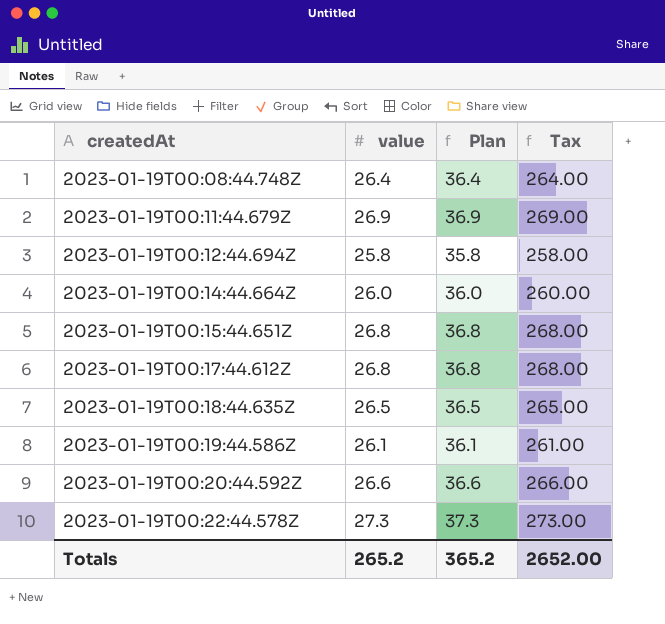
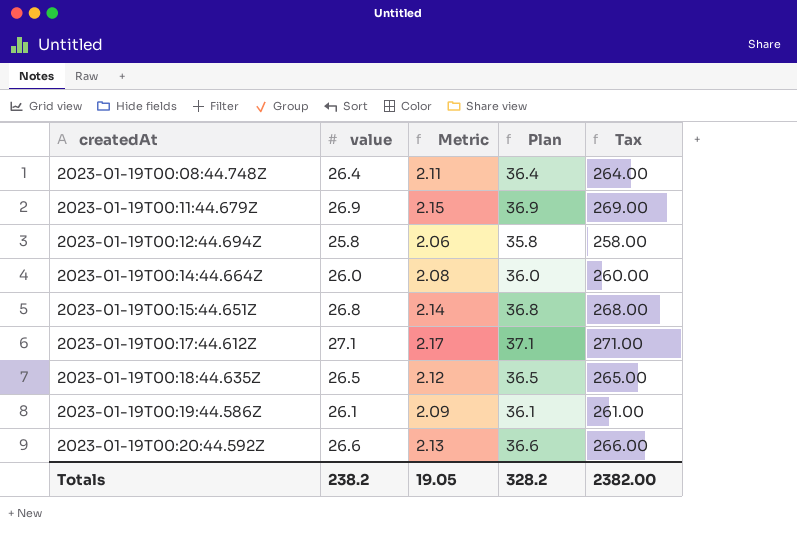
column Metric | formula: none -> [value] * 0.08
row 2023-01-19T00:22:44.578Z: 27.3 | 37.3 | 273.00 -> none
2023-01-19T00:17:44.612Z | value: 26.8 -> 27.1
2023-01-19T00:17:44.612Z | Plan: 36.8 -> 37.1
2023-01-19T00:17:44.612Z | Tax: 268.00 -> 271.00
Totals | value: 265.2 -> 238.2
Totals | Plan: 365.2 -> 328.2
Totals | Tax: 2652.00 -> 2382.00

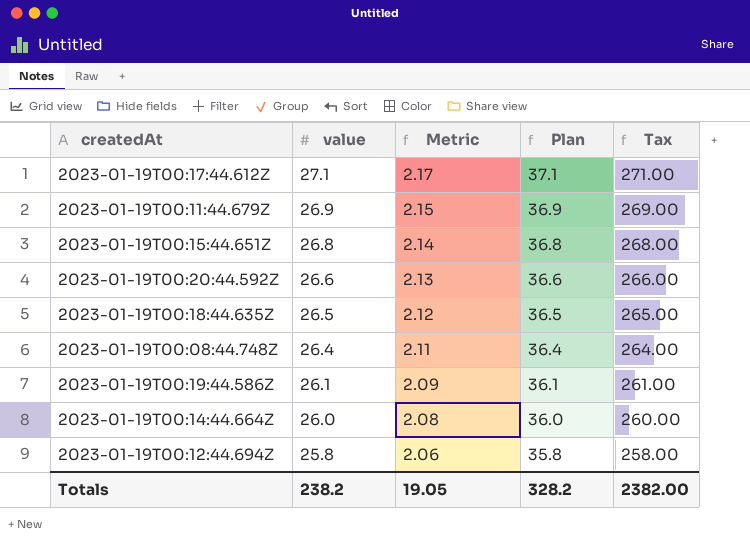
row order: createdAt ascending -> value descending

